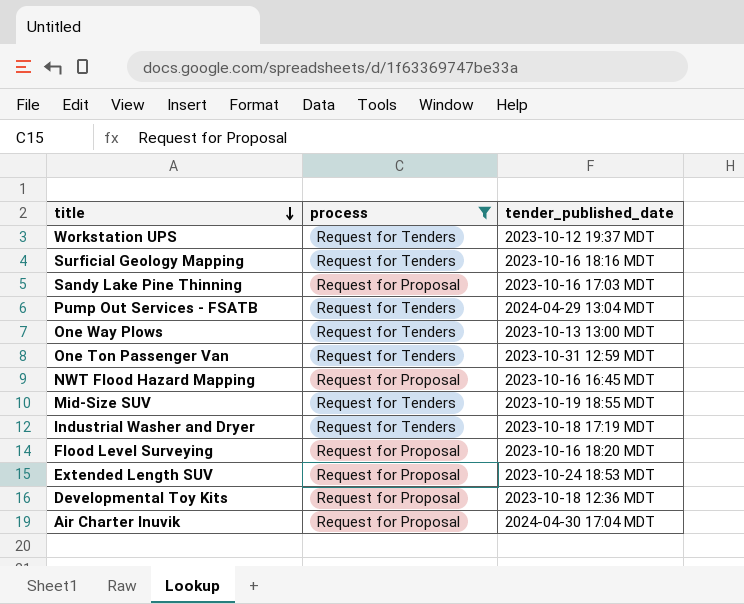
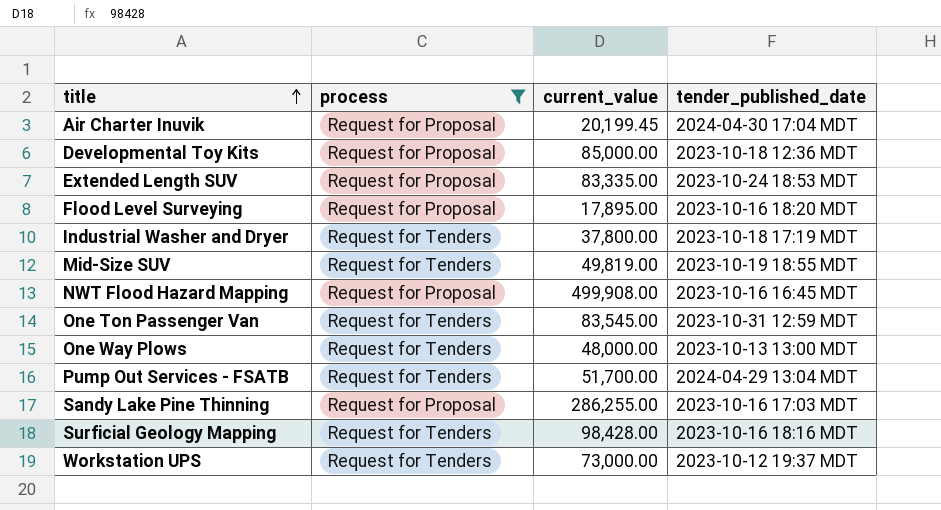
row order: title descending -> title ascending
column current_value | position: none -> 3

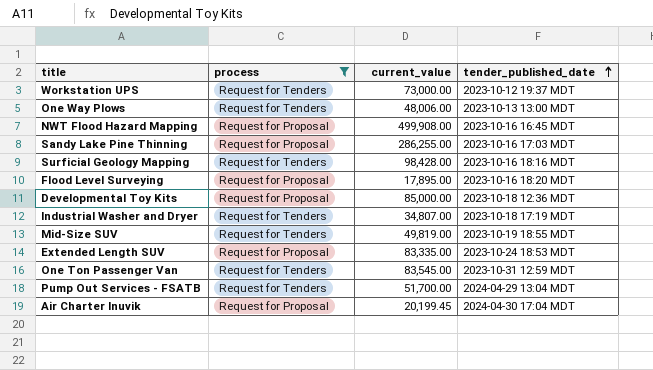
row order: title ascending -> tender_published_date ascending
One Way Plows | current_value: 48,000.00 -> 48,006.00
Industrial Washer and Dryer | current_value: 37,800.00 -> 34,807.00

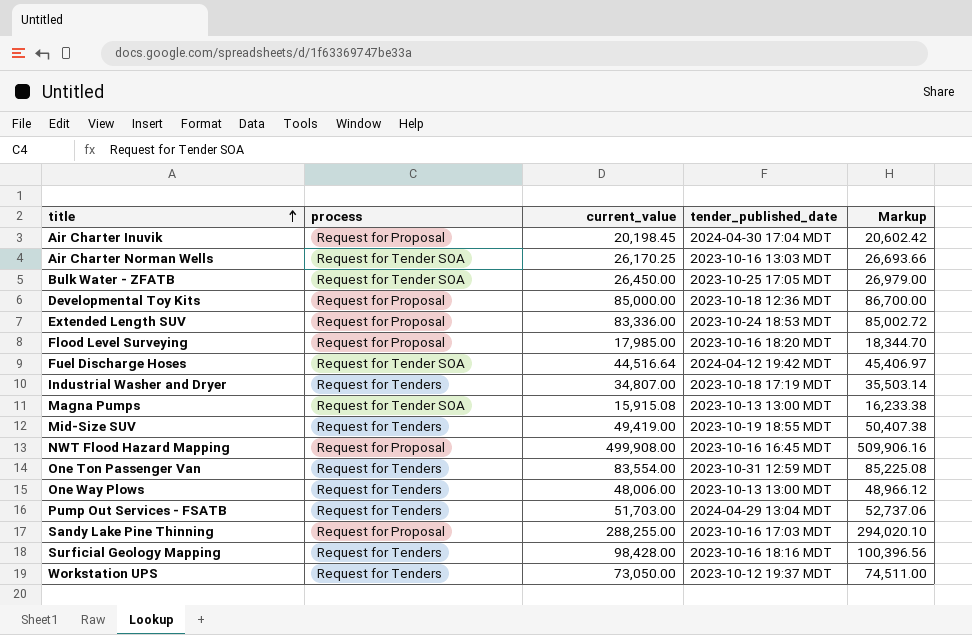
filter: process != Request for Tender SOA -> none
row order: tender_published_date ascending -> title ascending
column Markup | formula: none -> [current_value] * 1.02
Air Charter Inuvik | current_value: 20,199.45 -> 20,198.45
Extended Length SUV | current_value: 83,335.00 -> 83,336.00
Flood Level Surveying | current_value: 17,895.00 -> 17,985.00
Mid-Size SUV | current_value: 49,819.00 -> 49,419.00
One Ton Passenger Van | current_value: 83,545.00 -> 83,554.00
Pump Out Services - FSATB | current_value: 51,700.00 -> 51,703.00
Sandy Lake Pine Thinning | current_value: 286,255.00 -> 288,255.00
Workstation UPS | current_value: 73,000.00 -> 73,050.00

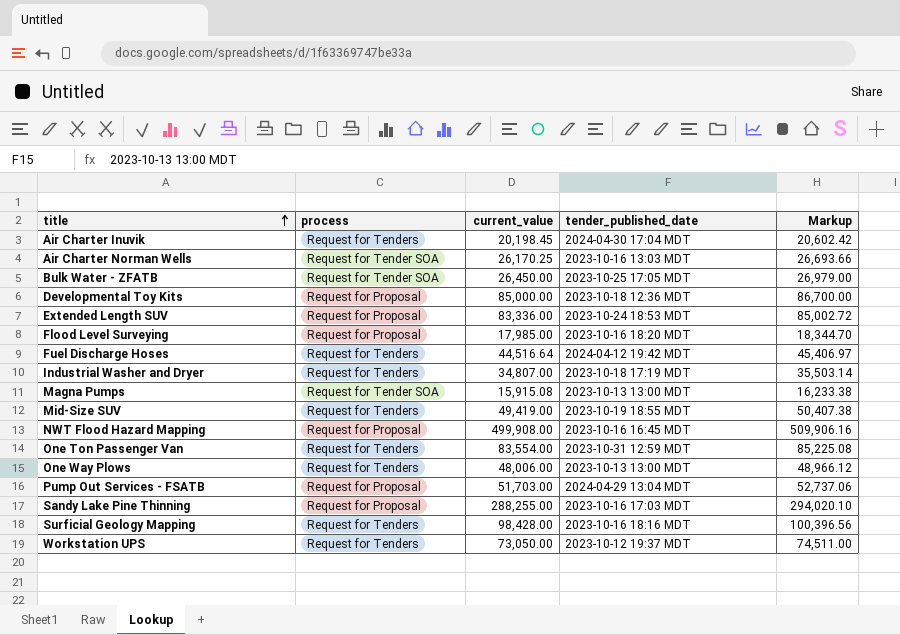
Air Charter Inuvik | process: Request for Proposal -> Request for Tenders
Fuel Discharge Hoses | process: Request for Tender SOA -> Request for Tenders
Pump Out Services - FSATB | process: Request for Tenders -> Request for Proposal

